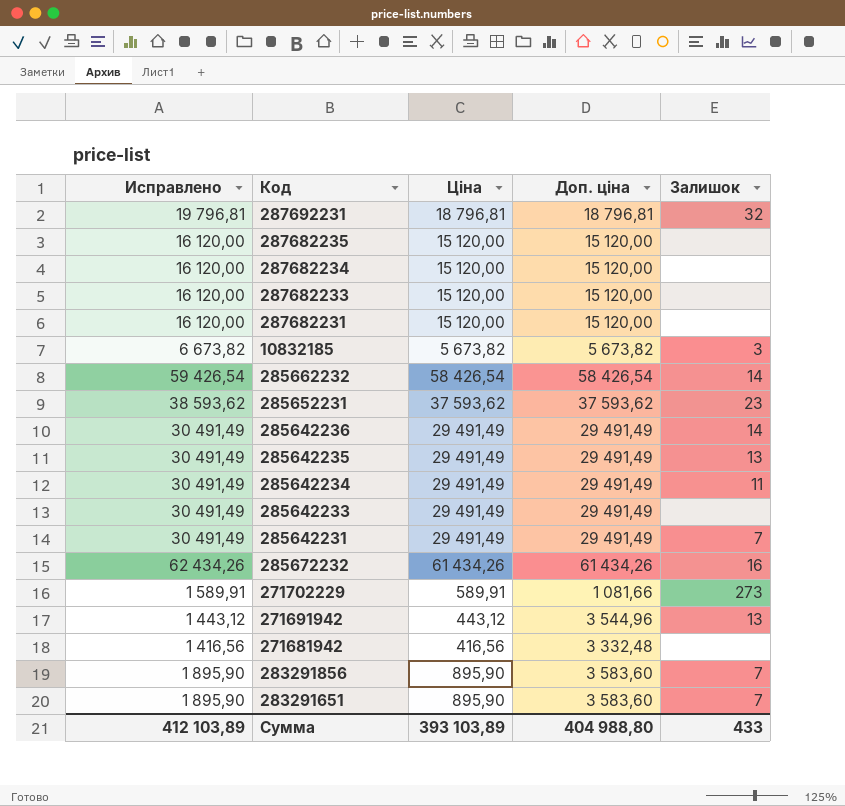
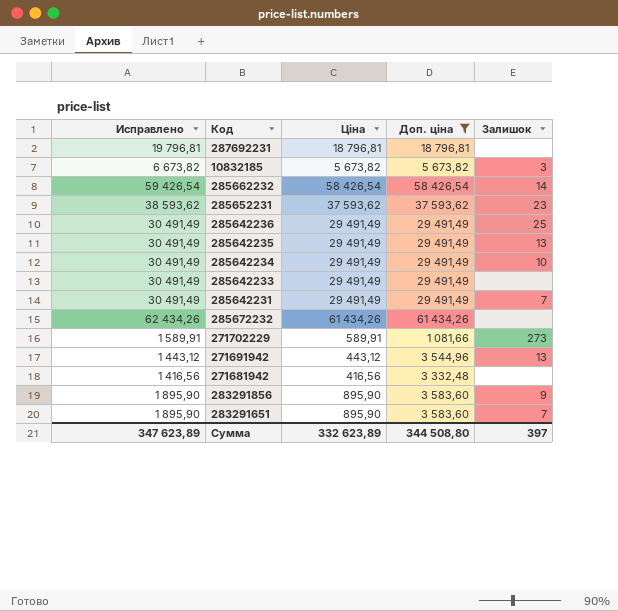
filter: none -> Доп. ціна != 15 120,00
287692231 | Залишок: 32 -> none
285642236 | Залишок: 14 -> 25
285642234 | Залишок: 11 -> 10
285672232 | Залишок: 16 -> none
283291856 | Залишок: 7 -> 9
Сумма | Исправлено: 412 103,89 -> 347 623,89
Сумма | Ціна: 393 103,89 -> 332 623,89
Сумма | Доп. ціна: 404 988,80 -> 344 508,80
Сумма | Залишок: 433 -> 397

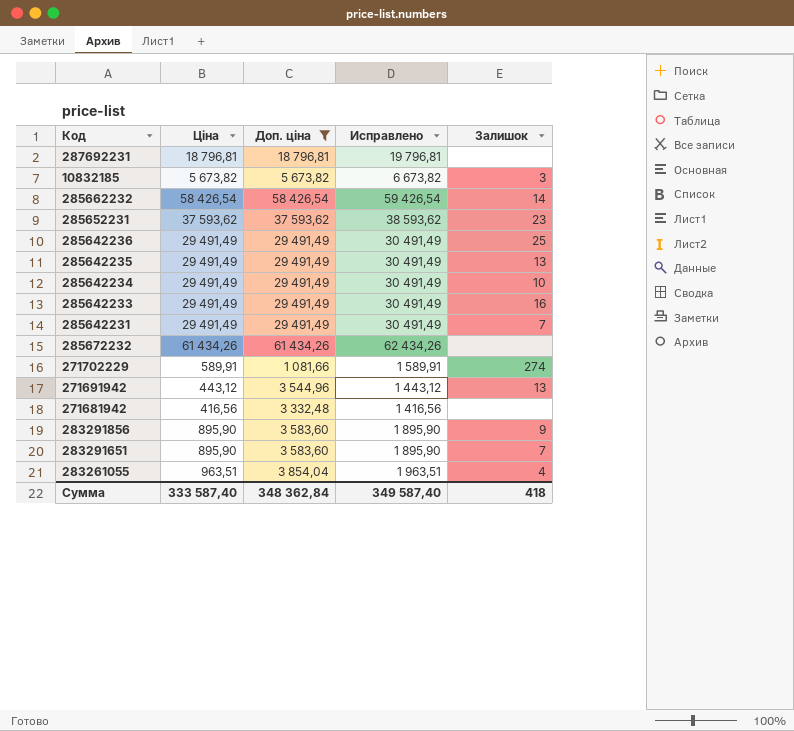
column Исправлено | position: 1 -> 4
285642233 | Залишок: none -> 16
271702229 | Залишок: 273 -> 274
row 283261055: none -> 963,51 | 3 854,04 | 1 963,51 | 4
Сумма | Ціна: 332 623,89 -> 333 587,40
Сумма | Доп. ціна: 344 508,80 -> 348 362,84
Сумма | Исправлено: 347 623,89 -> 349 587,40
Сумма | Залишок: 397 -> 418

